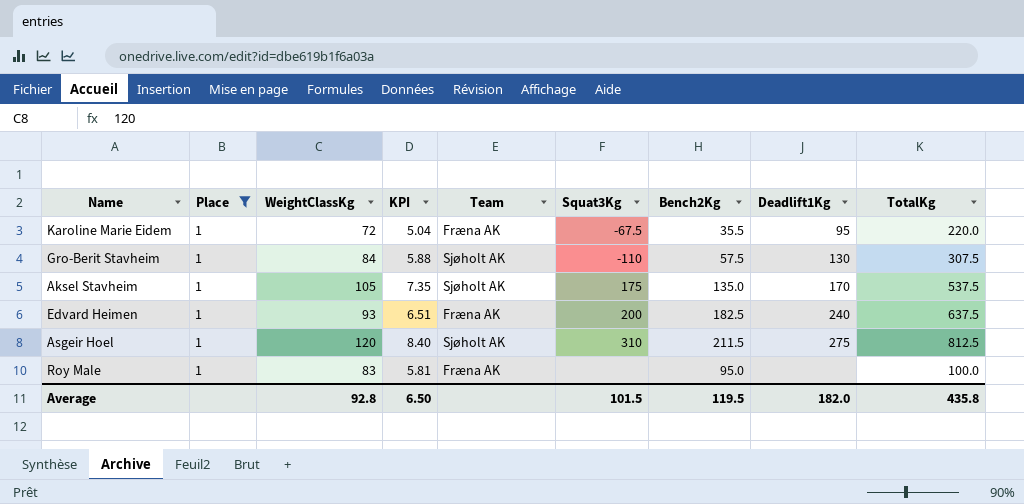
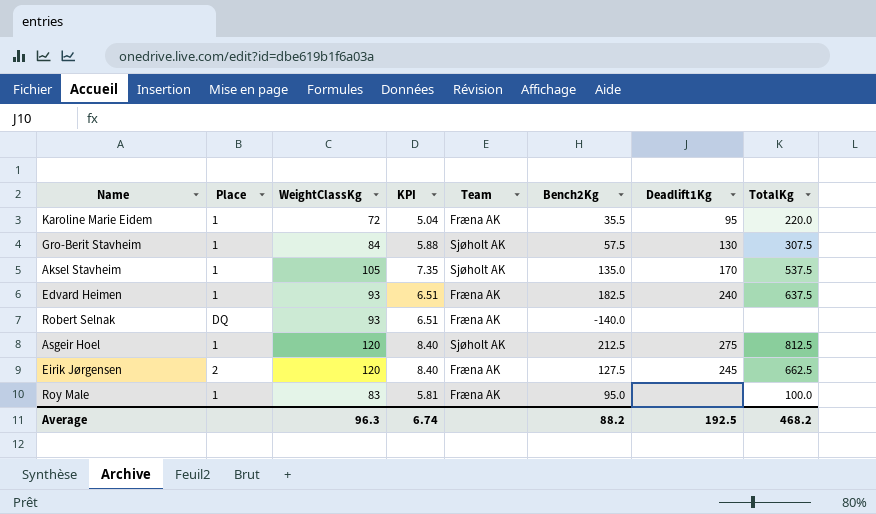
filter: Place = 1 -> none
column Squat3Kg | position: 6 -> none
Asgeir Hoel | Bench2Kg: 211.5 -> 212.5
Average | WeightClassKg: 92.8 -> 96.3
Average | KPI: 6.50 -> 6.74
Average | Bench2Kg: 119.5 -> 88.2
Average | Deadlift1Kg: 182.0 -> 192.5
Average | TotalKg: 435.8 -> 468.2

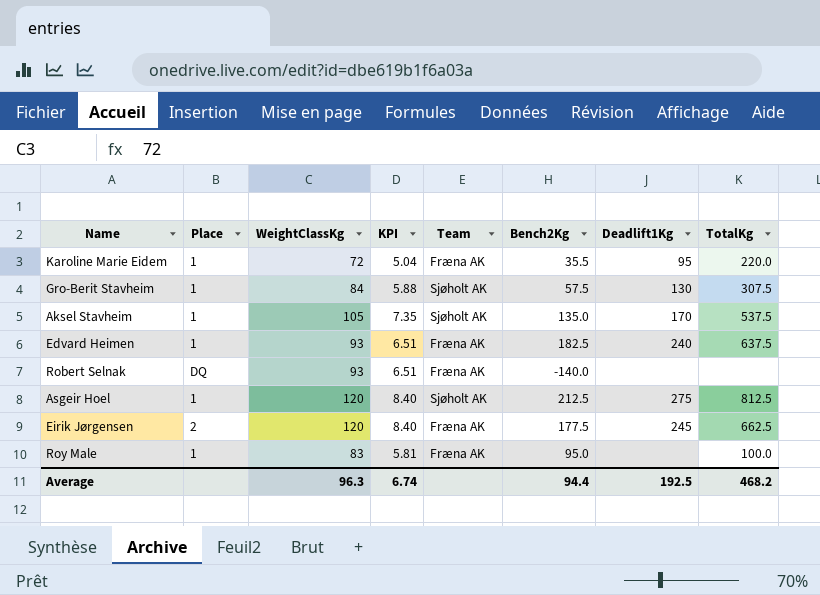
Eirik Jørgensen | Bench2Kg: 127.5 -> 177.5
Average | Bench2Kg: 88.2 -> 94.4

